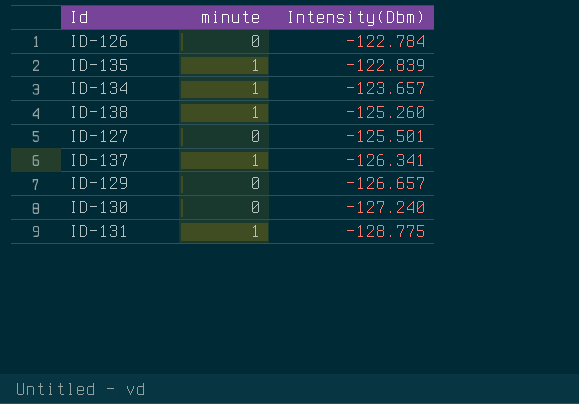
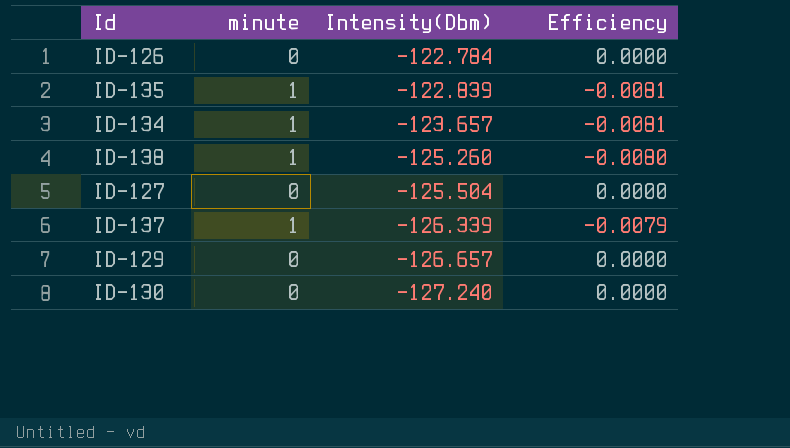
column Efficiency | formula: none -> [minute] / [Intensity(Dbm)]
row ID-131: 1 | -128.775 -> none
ID-127 | Intensity(Dbm): -125.501 -> -125.504
ID-137 | Intensity(Dbm): -126.341 -> -126.339

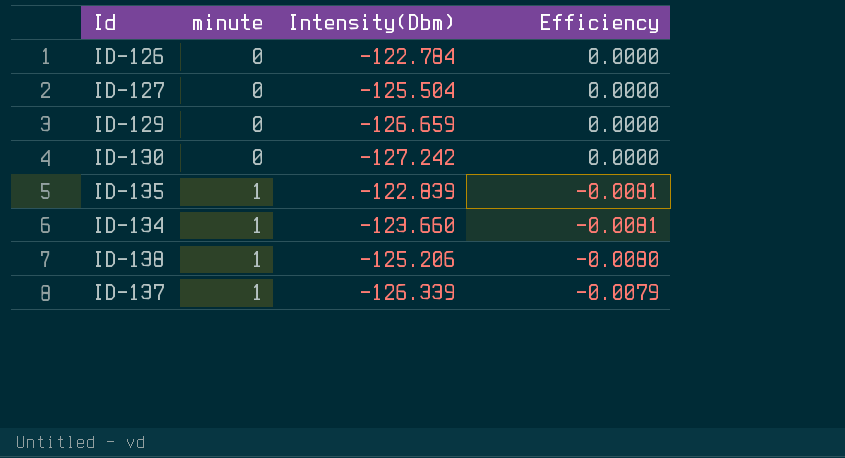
row order: Intensity(Dbm) descending -> minute ascending
ID-129 | Intensity(Dbm): -126.657 -> -126.659
ID-130 | Intensity(Dbm): -127.240 -> -127.242
ID-134 | Intensity(Dbm): -123.657 -> -123.660
ID-138 | Intensity(Dbm): -125.260 -> -125.206

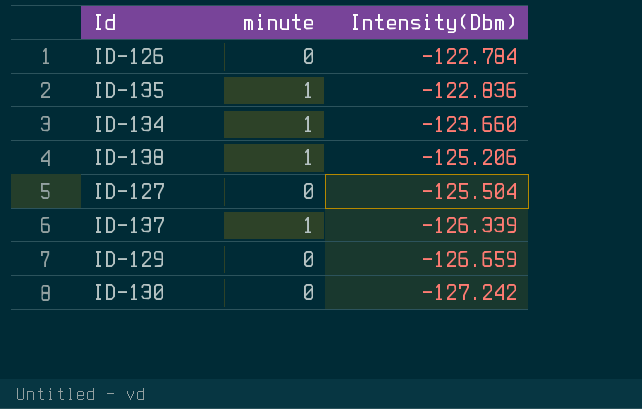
row order: minute ascending -> Intensity(Dbm) descending
column Efficiency | formula: [minute] / [Intensity(Dbm)] -> none
ID-135 | Intensity(Dbm): -122.839 -> -122.836

